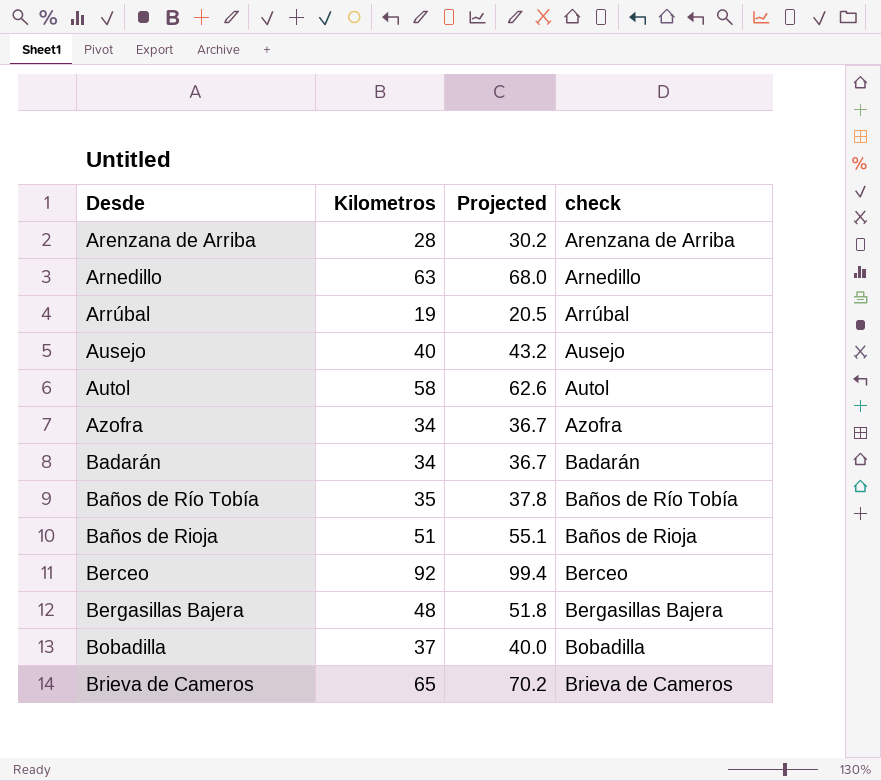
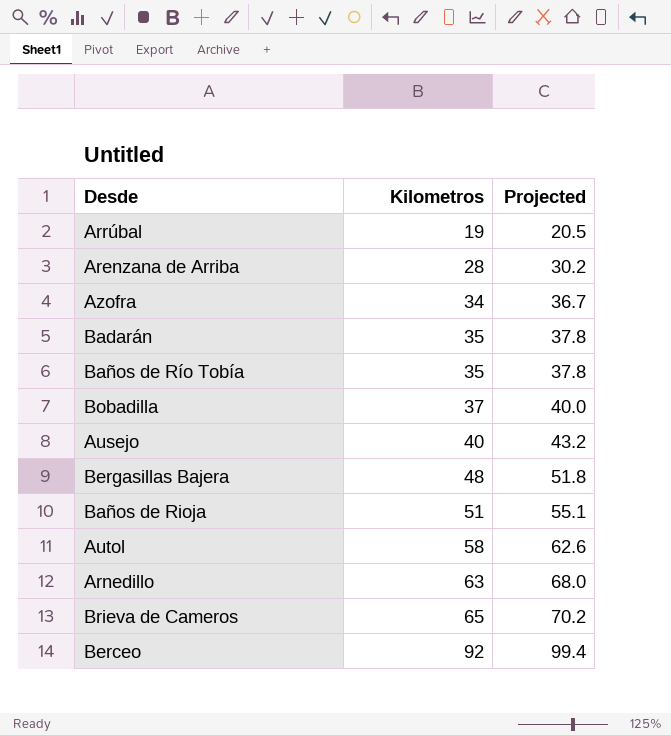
row order: Desde ascending -> Kilometros ascending
column check | position: 4 -> none
Badarán | Kilometros: 34 -> 35
Badarán | Projected: 36.7 -> 37.8

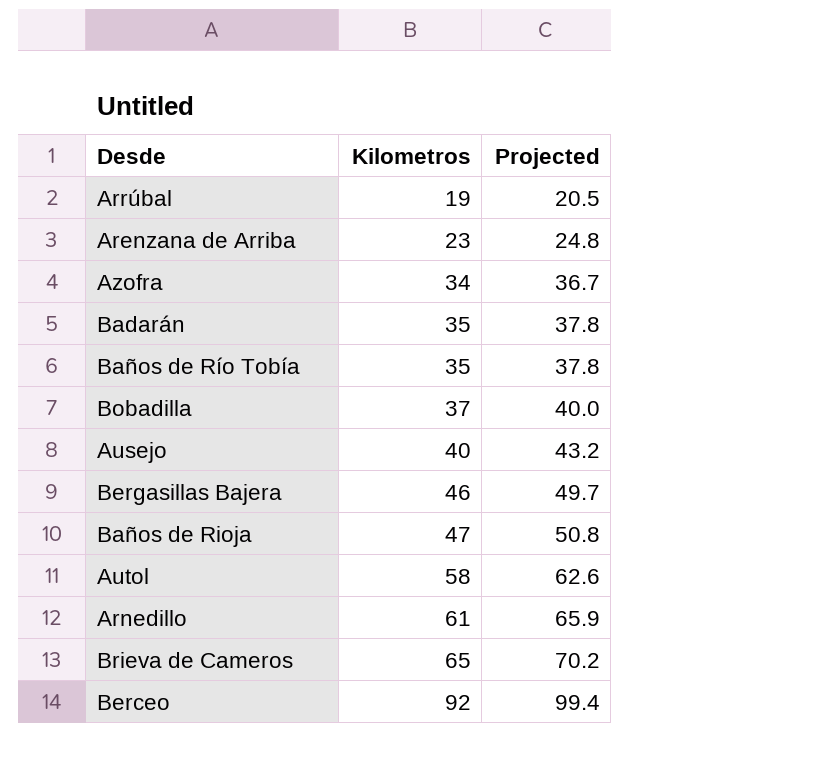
Arenzana de Arriba | Kilometros: 28 -> 23
Arenzana de Arriba | Projected: 30.2 -> 24.8
Bergasillas Bajera | Kilometros: 48 -> 46
Bergasillas Bajera | Projected: 51.8 -> 49.7
Baños de Rioja | Kilometros: 51 -> 47
Baños de Rioja | Projected: 55.1 -> 50.8
Arnedillo | Kilometros: 63 -> 61
Arnedillo | Projected: 68.0 -> 65.9

